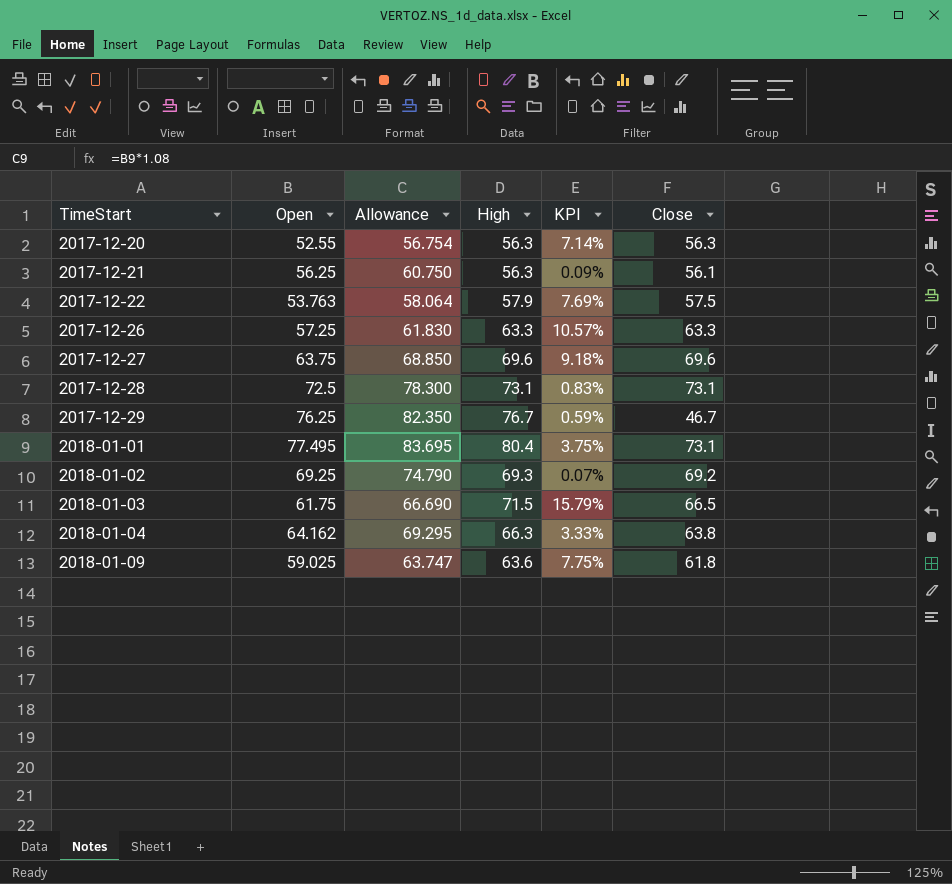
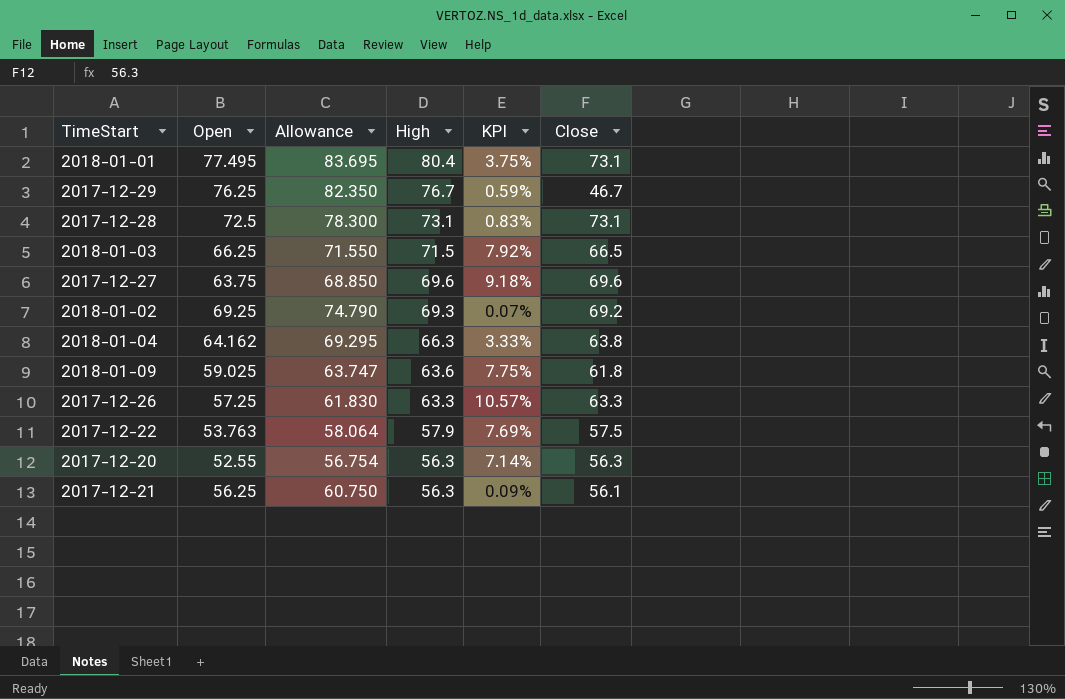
row order: TimeStart ascending -> High descending
2018-01-03 | Open: 61.75 -> 66.25
2018-01-03 | Allowance: 66.690 -> 71.550
2018-01-03 | KPI: 15.79% -> 7.92%

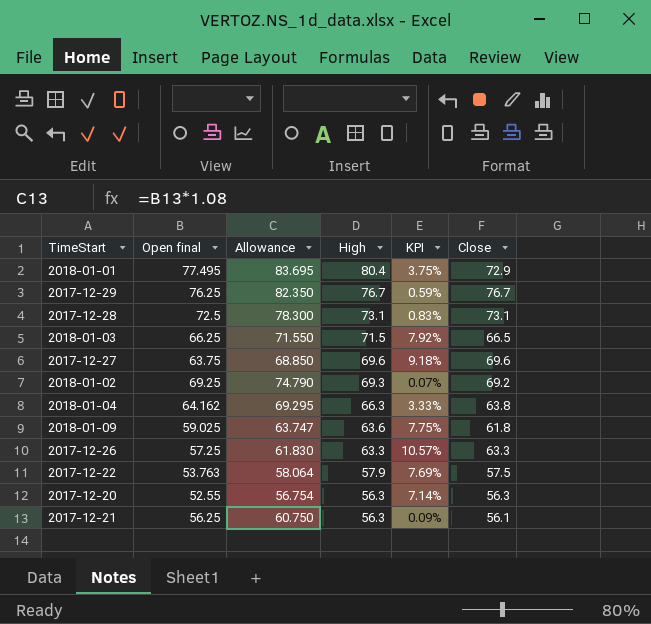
column name: Open -> Open final
2018-01-01 | Close: 73.1 -> 72.9
2017-12-29 | Close: 46.7 -> 76.7

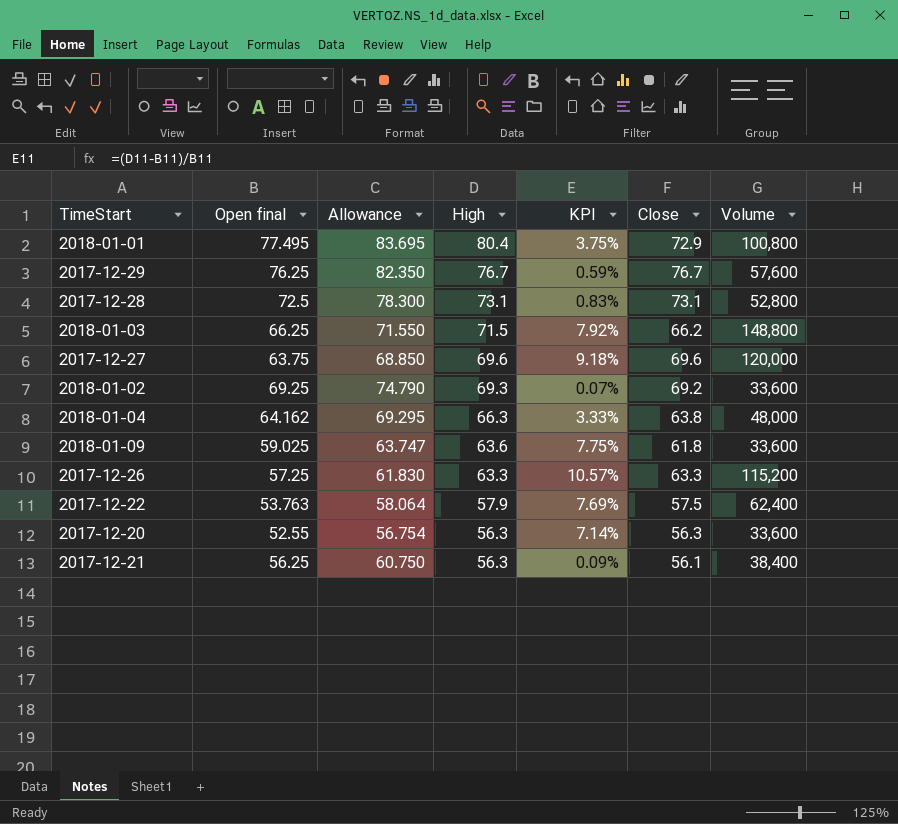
column Volume | position: none -> 7
2018-01-03 | Close: 66.5 -> 66.2

